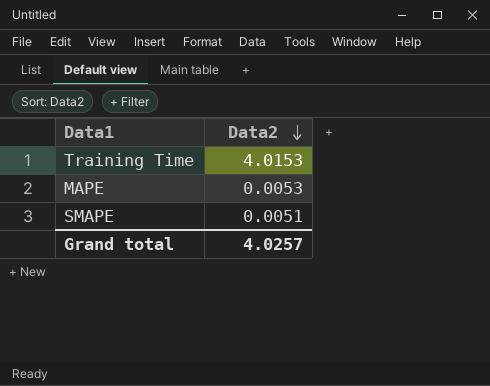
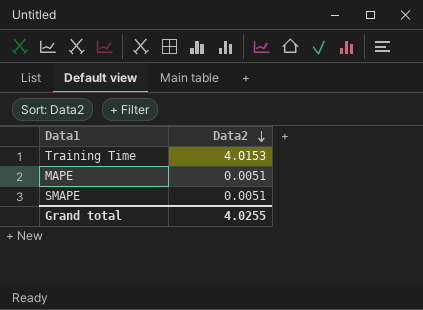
MAPE | Data2: 0.0053 -> 0.0051
Grand total | Data2: 4.0257 -> 4.0255

